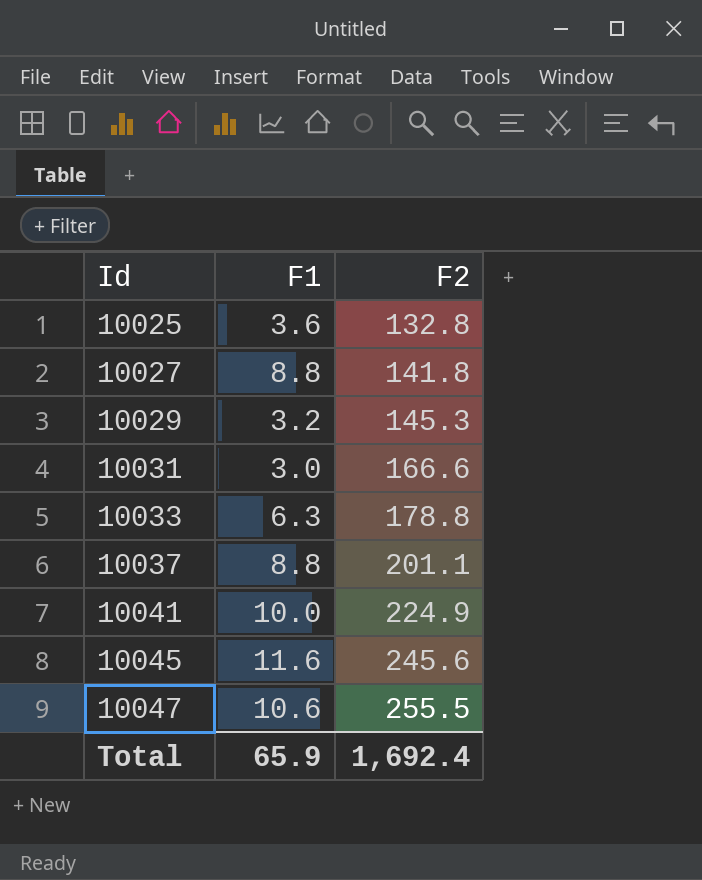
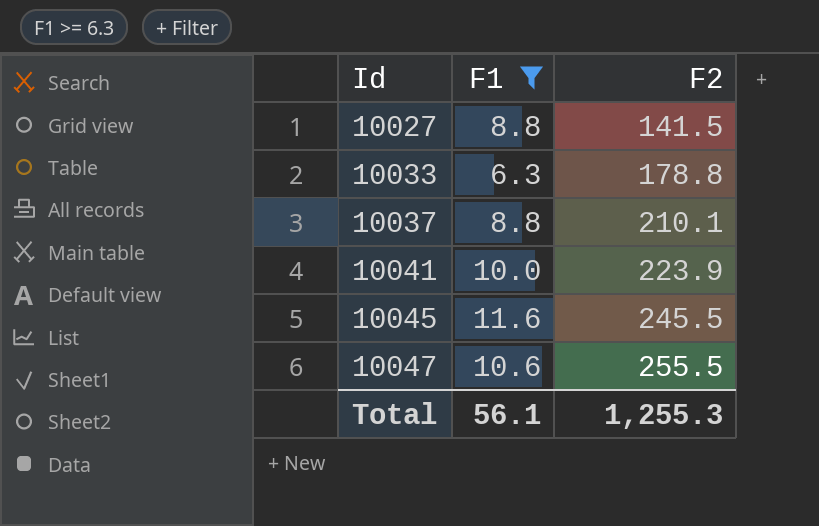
filter: none -> F1 >= 6.3
10027 | F2: 141.8 -> 141.5
10037 | F2: 201.1 -> 210.1
10041 | F2: 224.9 -> 223.9
10045 | F2: 245.6 -> 245.5
Total | F1: 65.9 -> 56.1
Total | F2: 1,692.4 -> 1,255.3

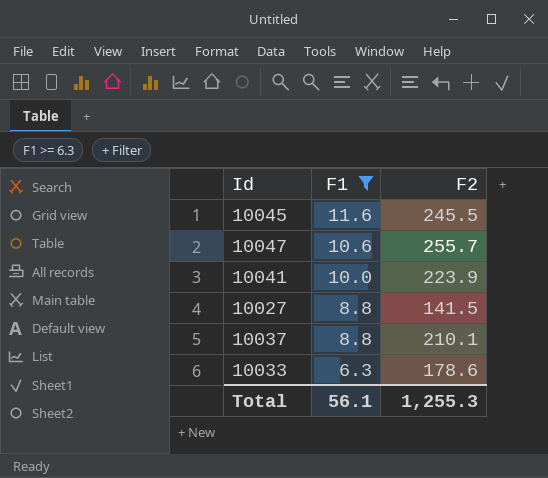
row order: Id ascending -> F1 descending
10047 | F2: 255.5 -> 255.7
10033 | F2: 178.8 -> 178.6

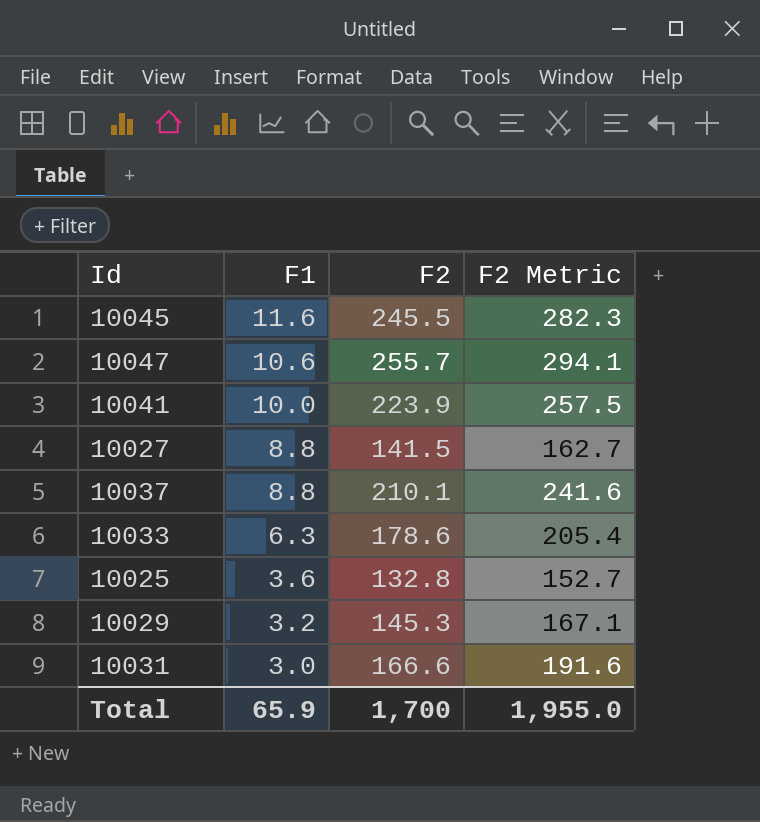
filter: F1 >= 6.3 -> none
column F2 Metric | formula: none -> [F2] * 1.15
Total | F1: 56.1 -> 65.9
Total | F2: 1,255.3 -> 1,700

